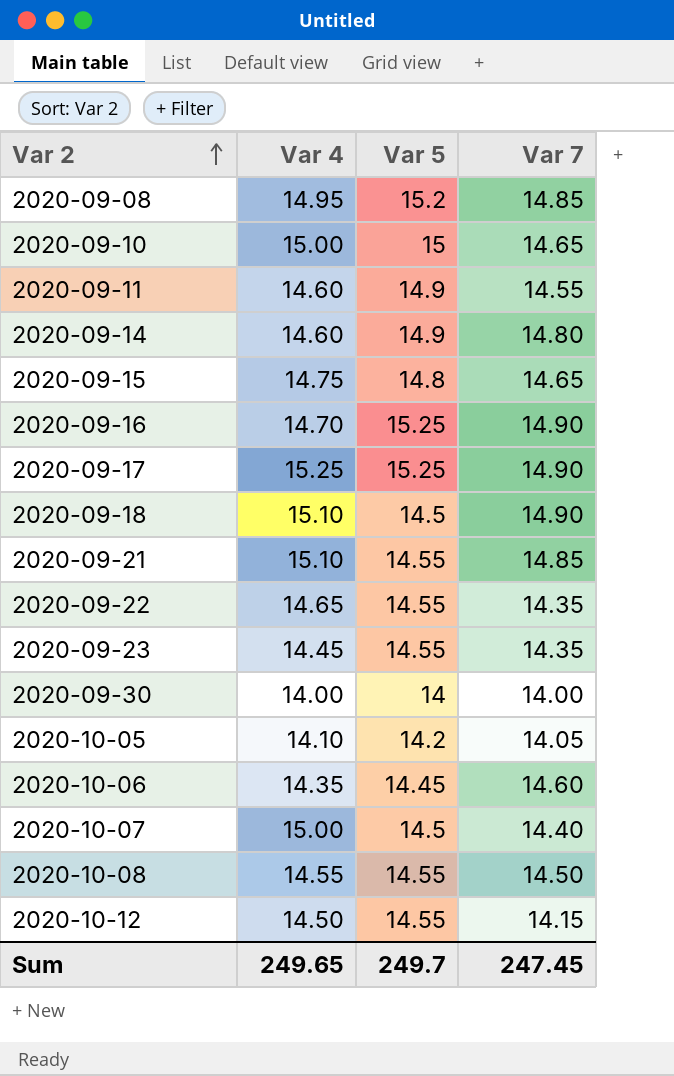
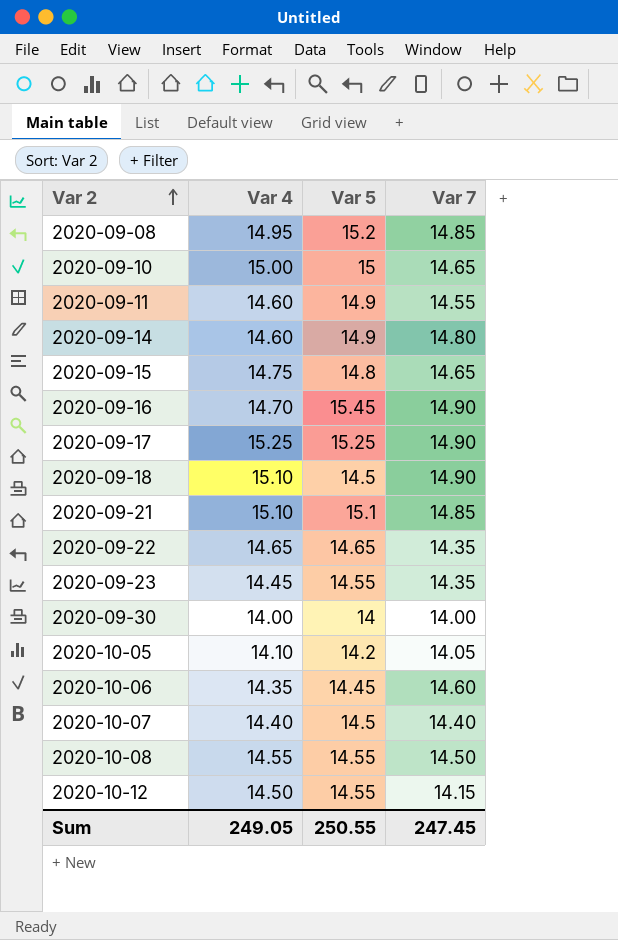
2020-09-16 | Var 5: 15.25 -> 15.45
2020-09-21 | Var 5: 14.55 -> 15.1
2020-09-22 | Var 5: 14.55 -> 14.65
2020-10-07 | Var 4: 15.00 -> 14.40
Sum | Var 4: 249.65 -> 249.05
Sum | Var 5: 249.7 -> 250.55

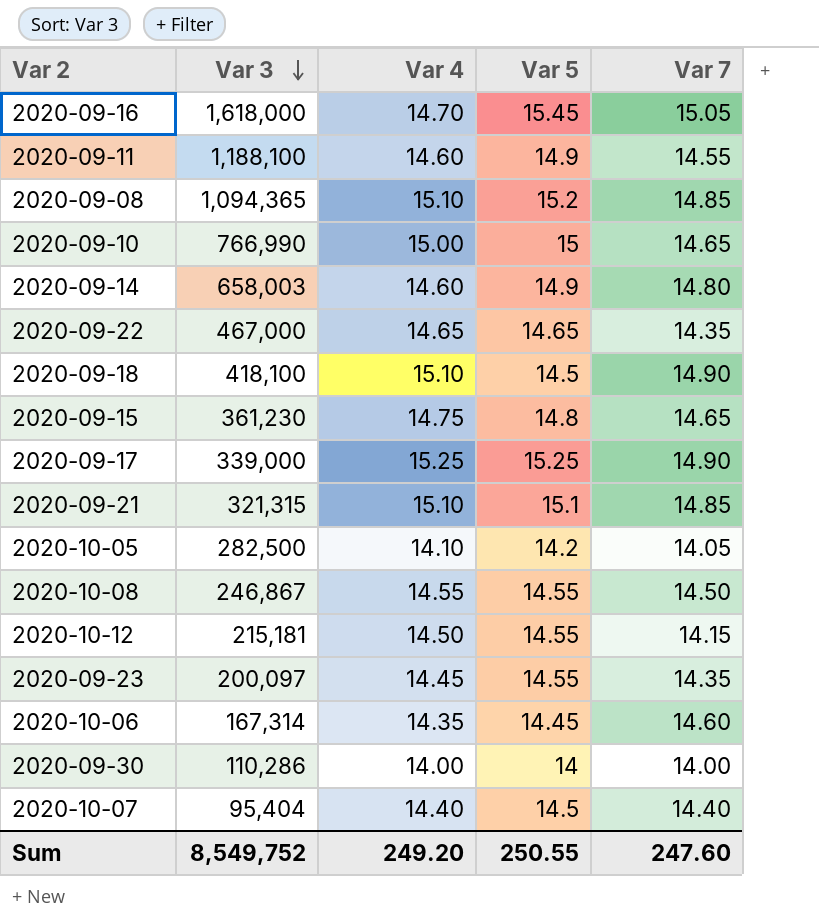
row order: Var 2 ascending -> Var 3 descending
column Var 3 | position: none -> 2
2020-09-16 | Var 7: 14.90 -> 15.05
2020-09-08 | Var 4: 14.95 -> 15.10
Sum | Var 4: 249.05 -> 249.20
Sum | Var 7: 247.45 -> 247.60

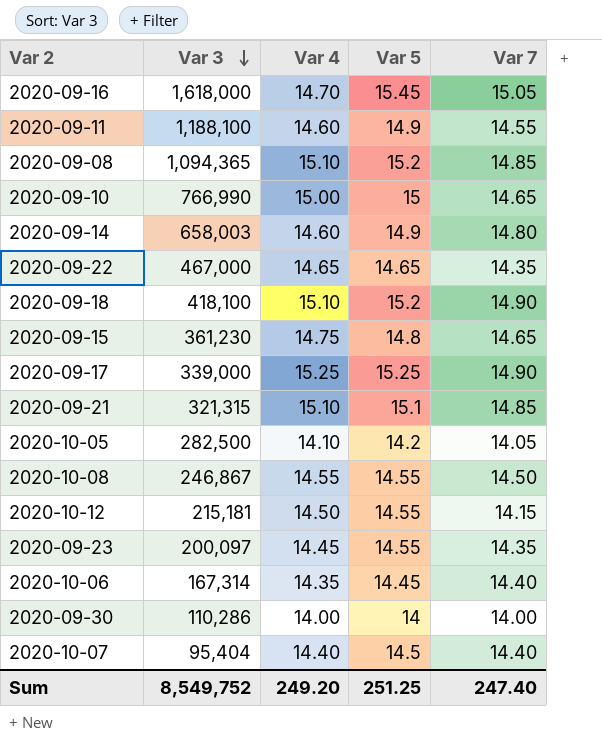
2020-09-18 | Var 5: 14.5 -> 15.2
2020-10-06 | Var 7: 14.60 -> 14.40
Sum | Var 5: 250.55 -> 251.25
Sum | Var 7: 247.60 -> 247.40

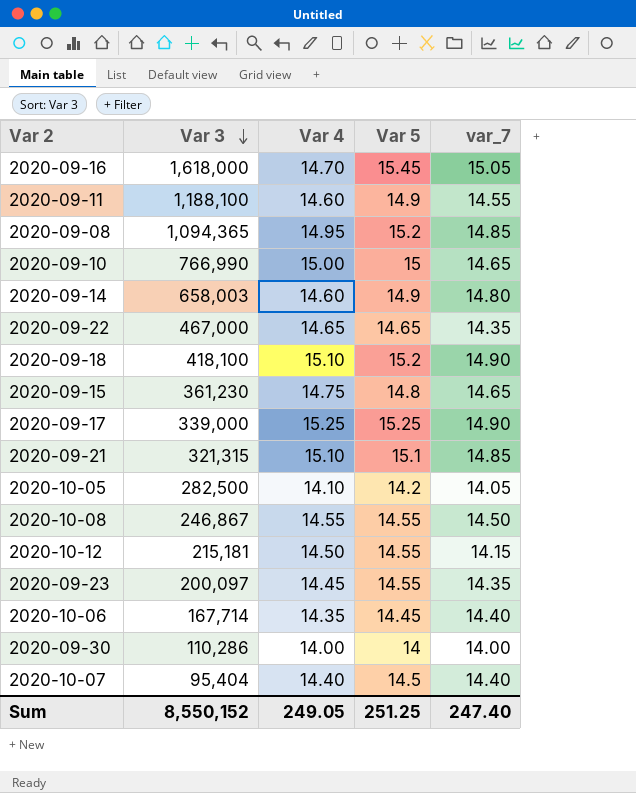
column name: Var 7 -> var_7
2020-09-08 | Var 4: 15.10 -> 14.95
2020-10-06 | Var 3: 167,314 -> 167,714
Sum | Var 3: 8,549,752 -> 8,550,152
Sum | Var 4: 249.20 -> 249.05

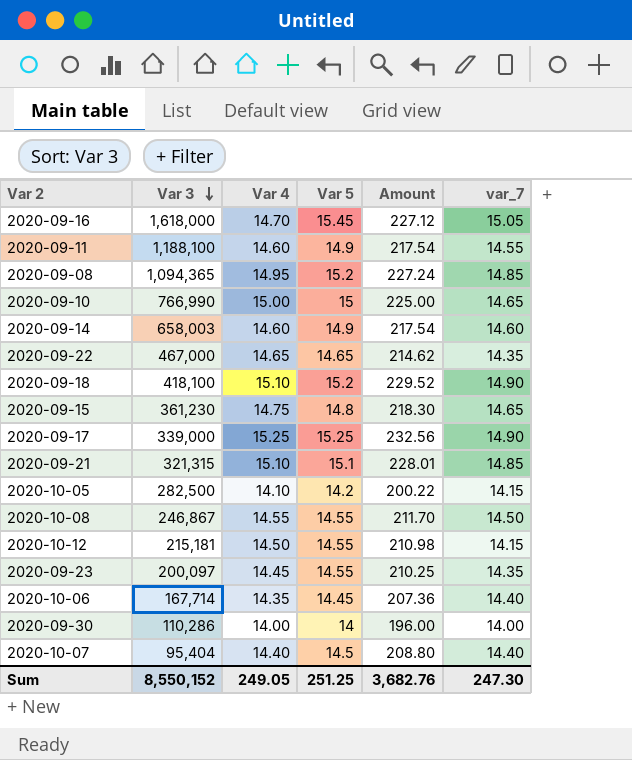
column Amount | formula: none -> [Var 4] * [Var 5]
2020-09-14 | var_7: 14.80 -> 14.60
2020-10-05 | var_7: 14.05 -> 14.15
Sum | var_7: 247.40 -> 247.30

